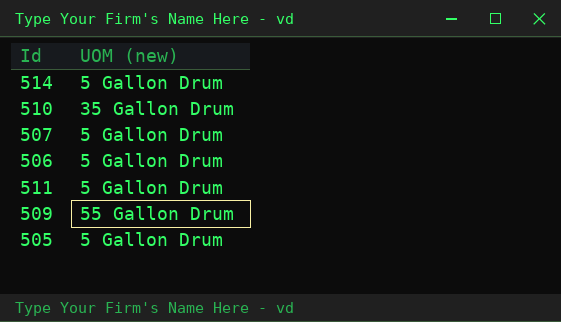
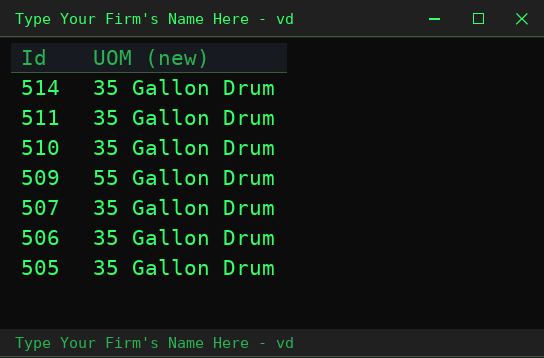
row order: none -> Id descending
514 | UOM (new): 5 Gallon Drum -> 35 Gallon Drum
511 | UOM (new): 5 Gallon Drum -> 35 Gallon Drum
507 | UOM (new): 5 Gallon Drum -> 35 Gallon Drum
506 | UOM (new): 5 Gallon Drum -> 35 Gallon Drum
505 | UOM (new): 5 Gallon Drum -> 35 Gallon Drum

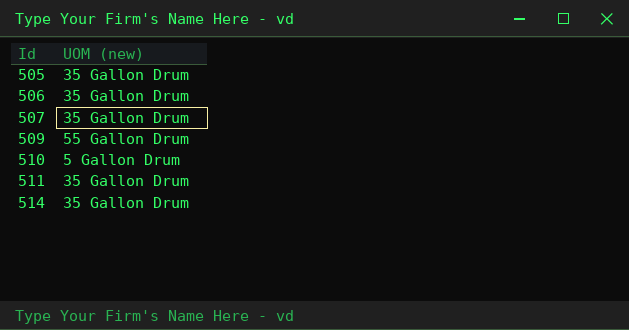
row order: Id descending -> Id ascending
510 | UOM (new): 35 Gallon Drum -> 5 Gallon Drum

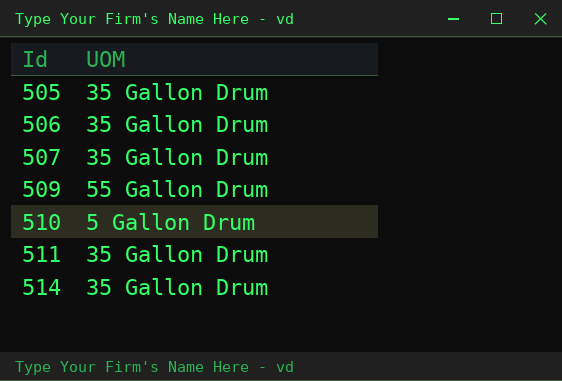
column name: UOM (new) -> UOM

